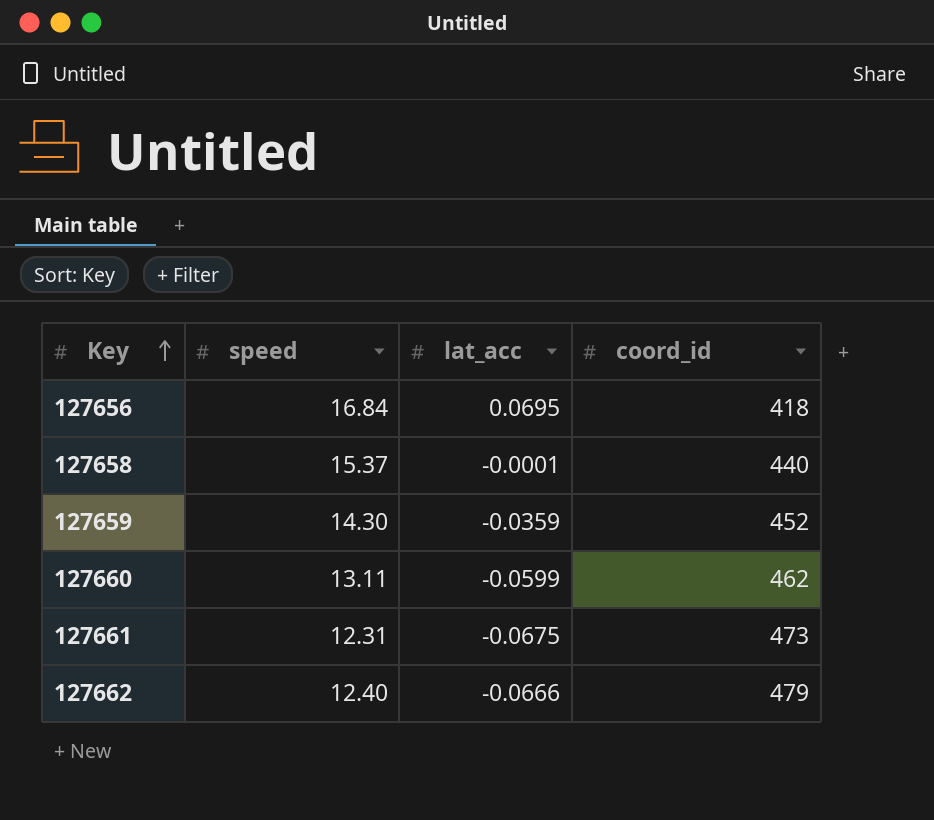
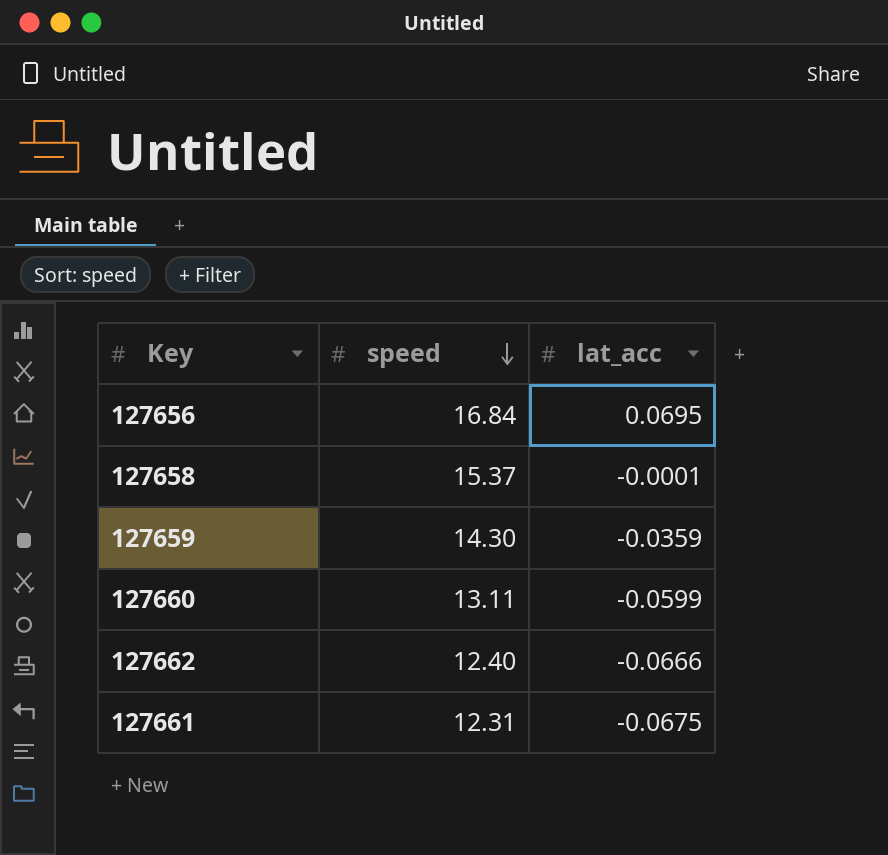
row order: Key ascending -> speed descending
column coord_id | position: 4 -> none

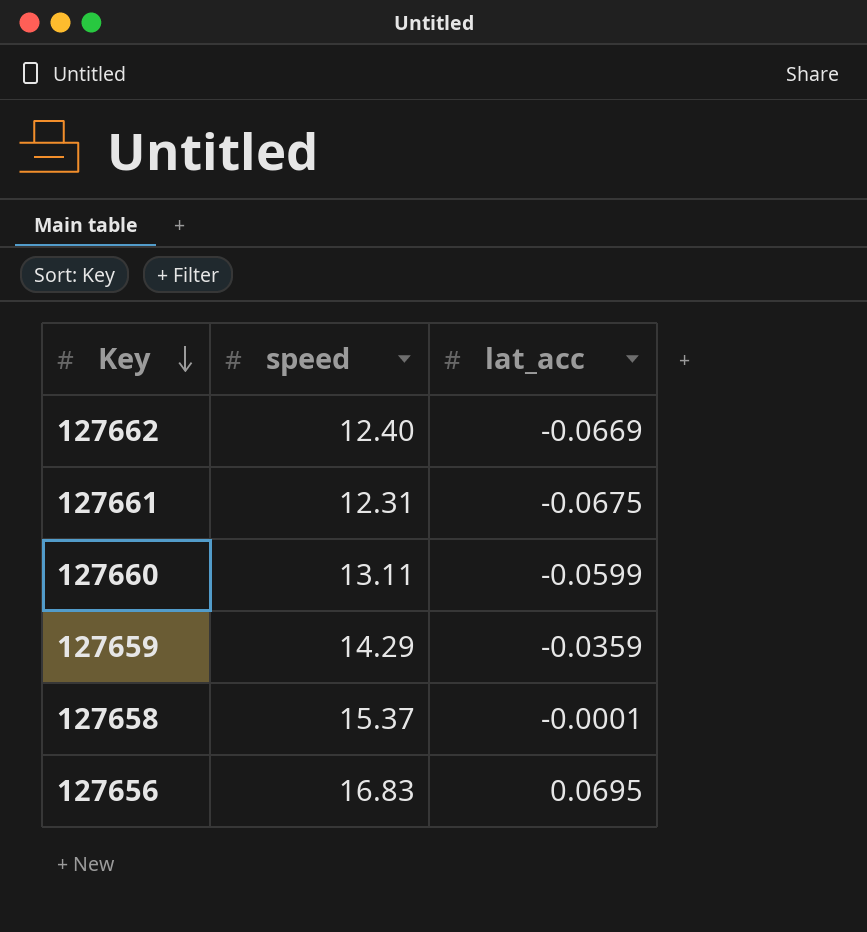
row order: speed descending -> Key descending
127662 | lat_acc: -0.0666 -> -0.0669
127659 | speed: 14.30 -> 14.29
127656 | speed: 16.84 -> 16.83

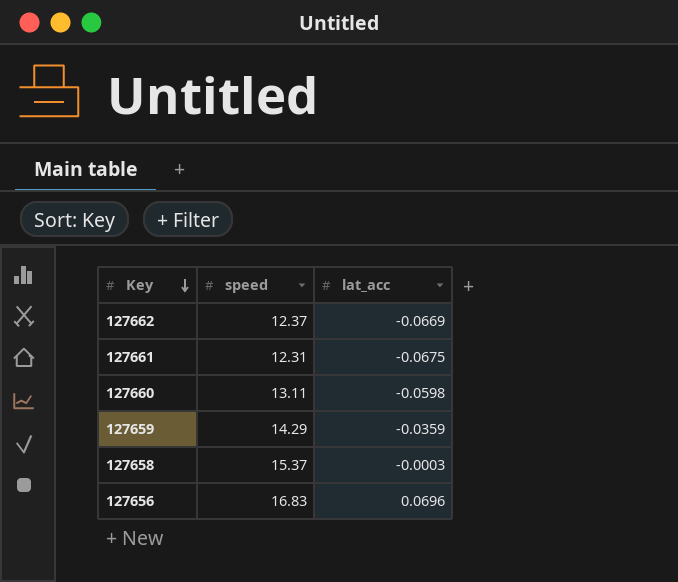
127662 | speed: 12.40 -> 12.37
127660 | lat_acc: -0.0599 -> -0.0598
127658 | lat_acc: -0.0001 -> -0.0003
127656 | lat_acc: 0.0695 -> 0.0696

